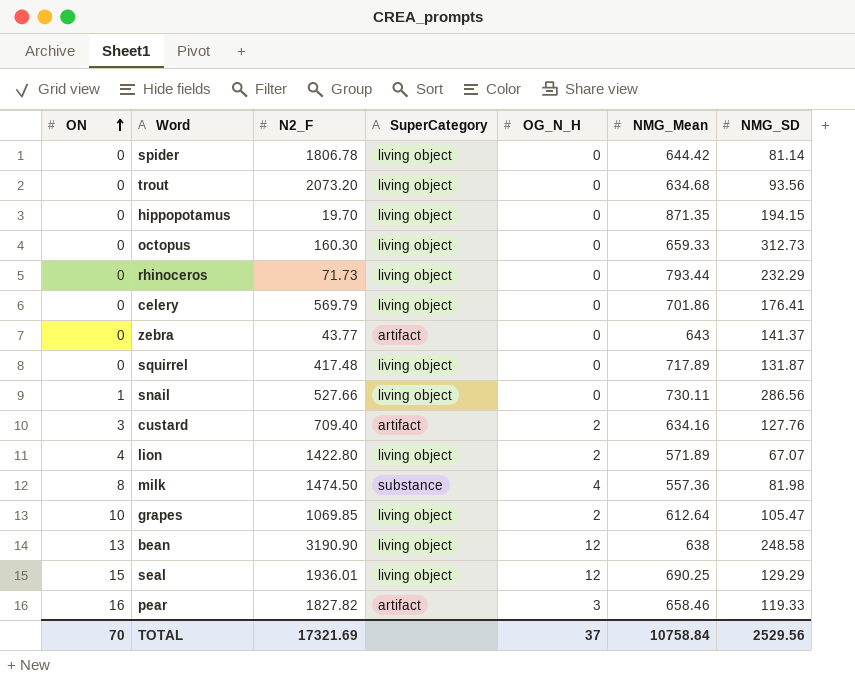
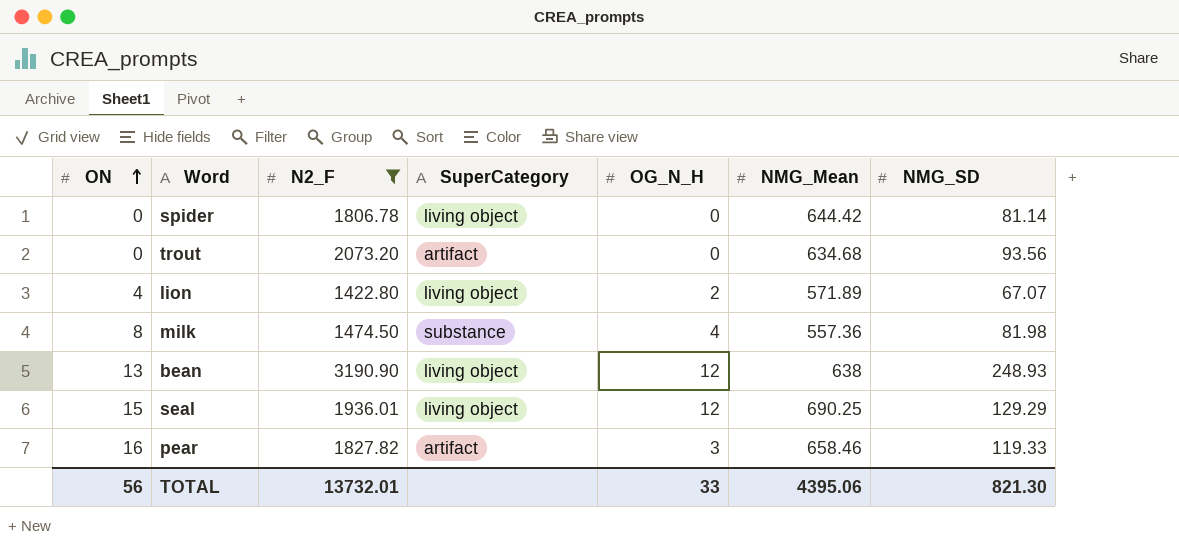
filter: none -> N2_F >= 1422.80
trout | SuperCategory: living object -> artifact
bean | NMG_SD: 248.58 -> 248.93
TOTAL | ON: 70 -> 56
TOTAL | N2_F: 17321.69 -> 13732.01
TOTAL | OG_N_H: 37 -> 33
TOTAL | NMG_Mean: 10758.84 -> 4395.06
TOTAL | NMG_SD: 2529.56 -> 821.30

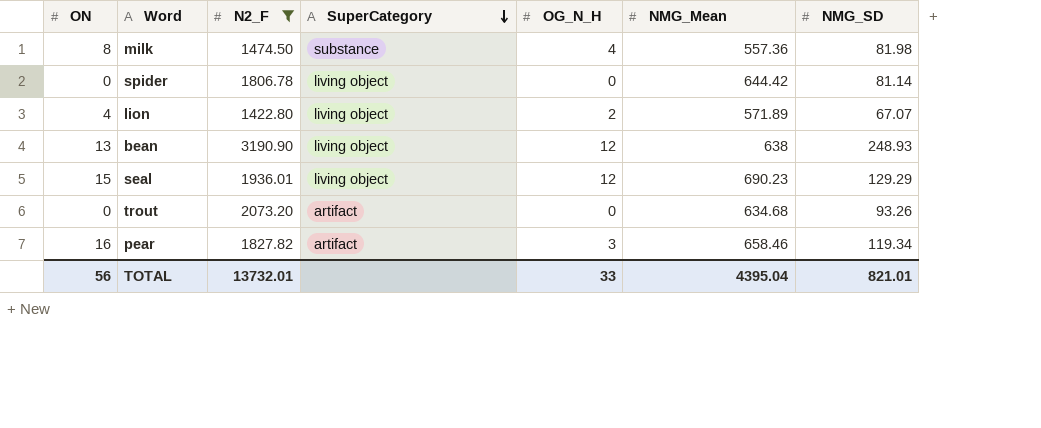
row order: ON ascending -> SuperCategory descending
seal | NMG_Mean: 690.25 -> 690.23
trout | NMG_SD: 93.56 -> 93.26
pear | NMG_SD: 119.33 -> 119.34
TOTAL | NMG_Mean: 4395.06 -> 4395.04
TOTAL | NMG_SD: 821.30 -> 821.01

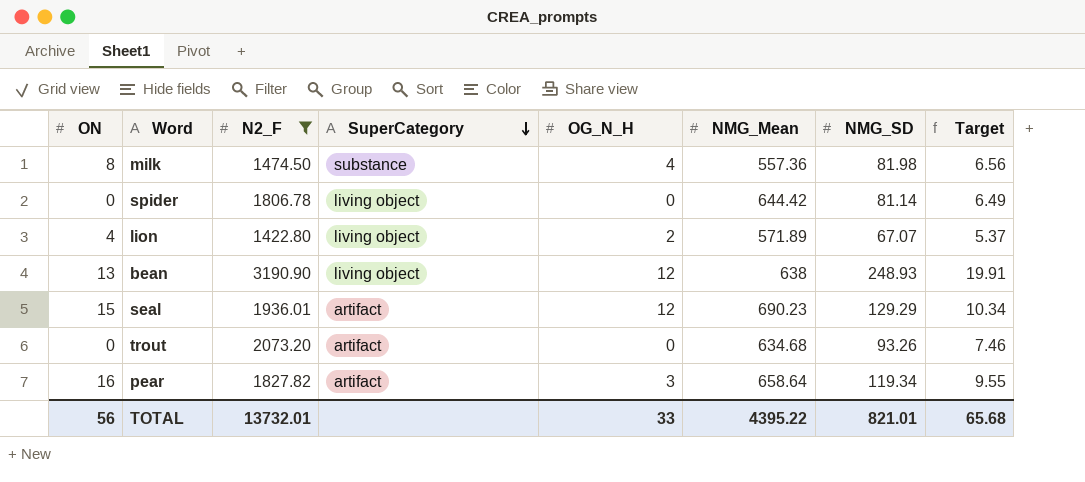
column Target | formula: none -> [NMG_SD] * 0.08
seal | SuperCategory: living object -> artifact
pear | NMG_Mean: 658.46 -> 658.64
TOTAL | NMG_Mean: 4395.04 -> 4395.22

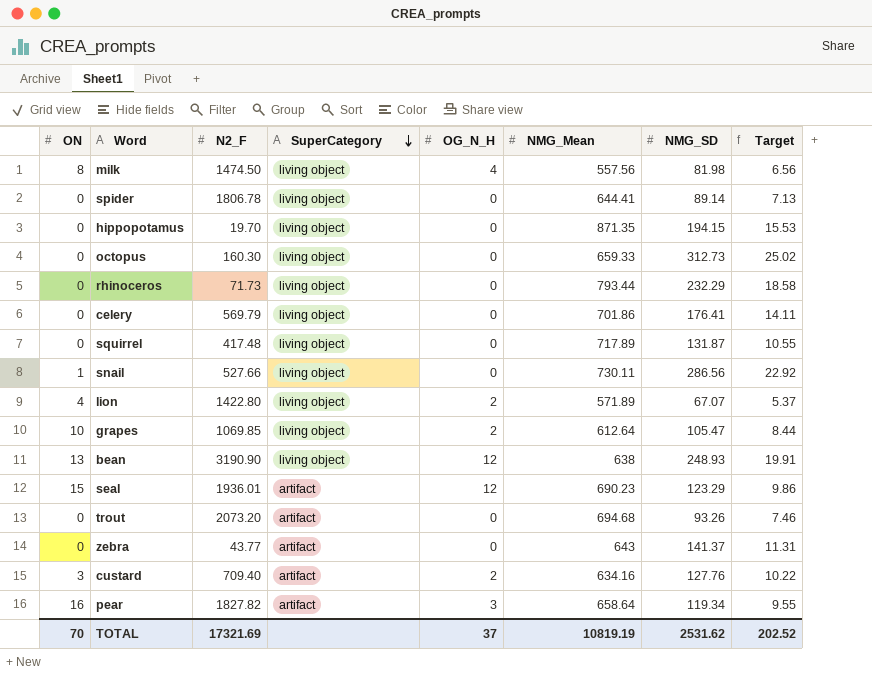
filter: N2_F >= 1422.80 -> none
milk | SuperCategory: substance -> living object
milk | NMG_Mean: 557.36 -> 557.56
spider | NMG_Mean: 644.42 -> 644.41
spider | NMG_SD: 81.14 -> 89.14
spider | Target: 6.49 -> 7.13
seal | NMG_SD: 129.29 -> 123.29
seal | Target: 10.34 -> 9.86
trout | NMG_Mean: 634.68 -> 694.68
TOTAL | ON: 56 -> 70
TOTAL | N2_F: 13732.01 -> 17321.69
TOTAL | OG_N_H: 33 -> 37
TOTAL | NMG_Mean: 4395.22 -> 10819.19
TOTAL | NMG_SD: 821.01 -> 2531.62
TOTAL | Target: 65.68 -> 202.52

